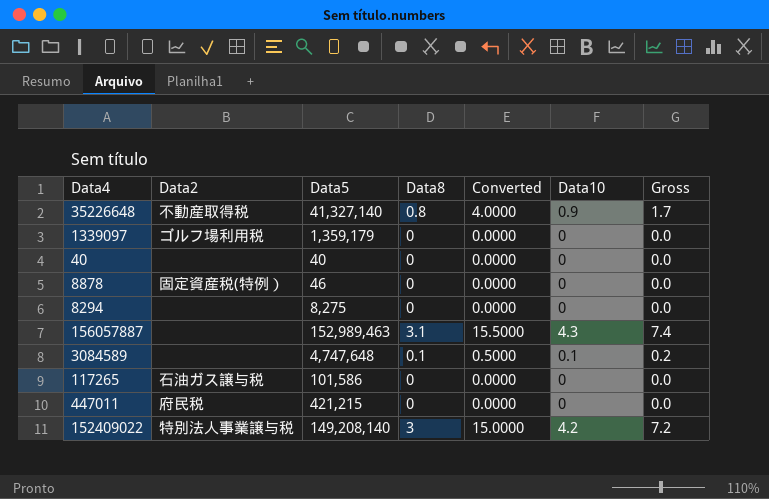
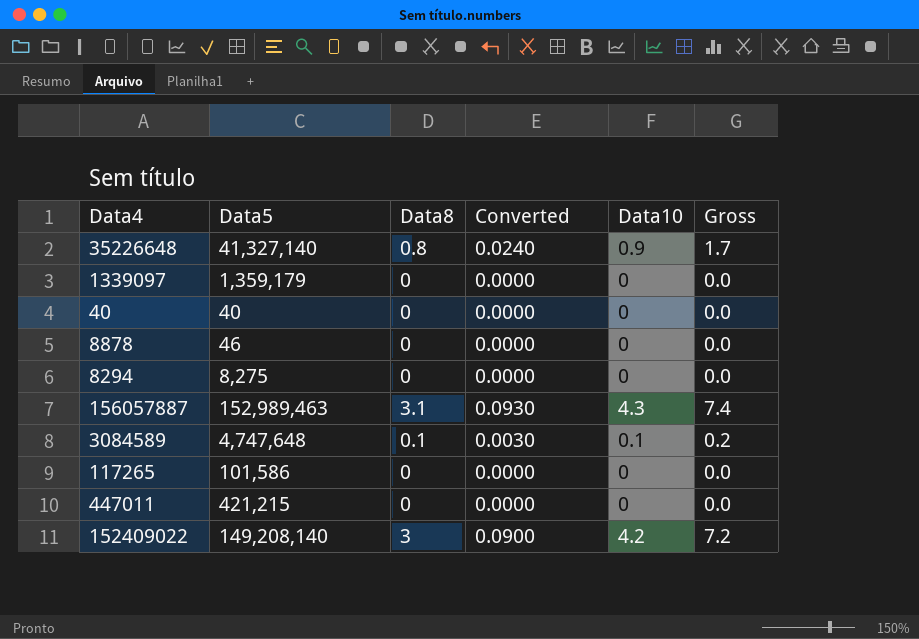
column Data2 | position: 2 -> none
column Converted | formula: [Data8] * 5 -> [Data8] * 0.03

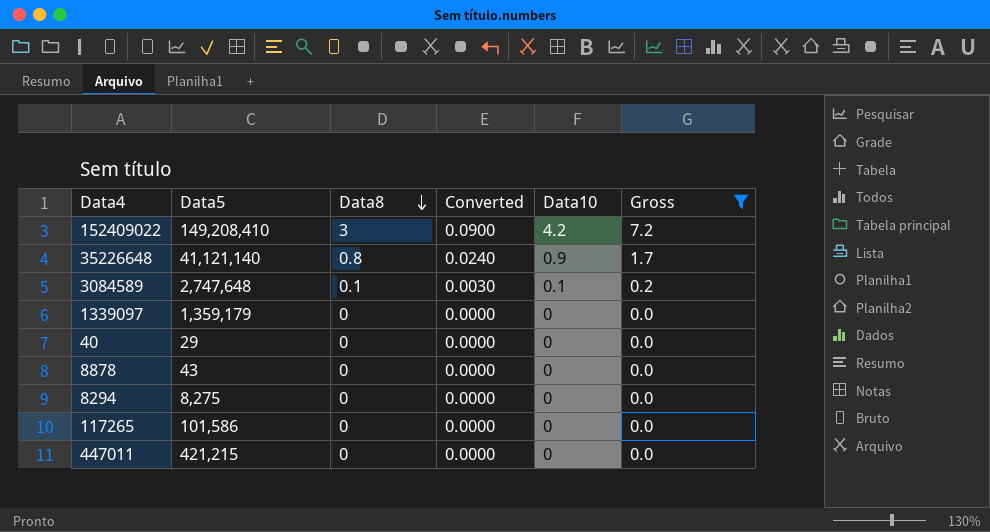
filter: none -> Gross != 7.4
row order: none -> Data8 descending
152409022 | Data5: 149,208,140 -> 149,208,410
35226648 | Data5: 41,327,140 -> 41,121,140
3084589 | Data5: 4,747,648 -> 2,747,648
40 | Data5: 40 -> 29
8878 | Data5: 46 -> 43

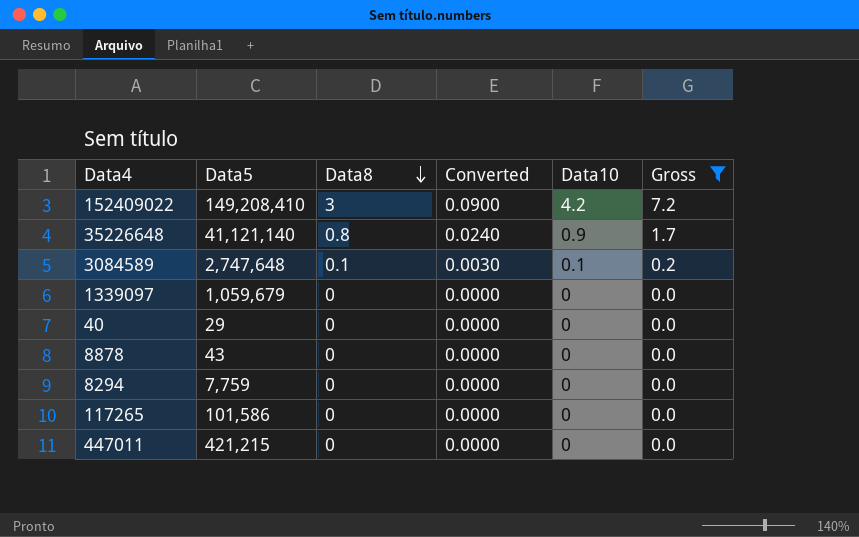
1339097 | Data5: 1,359,179 -> 1,059,679
8294 | Data5: 8,275 -> 7,759

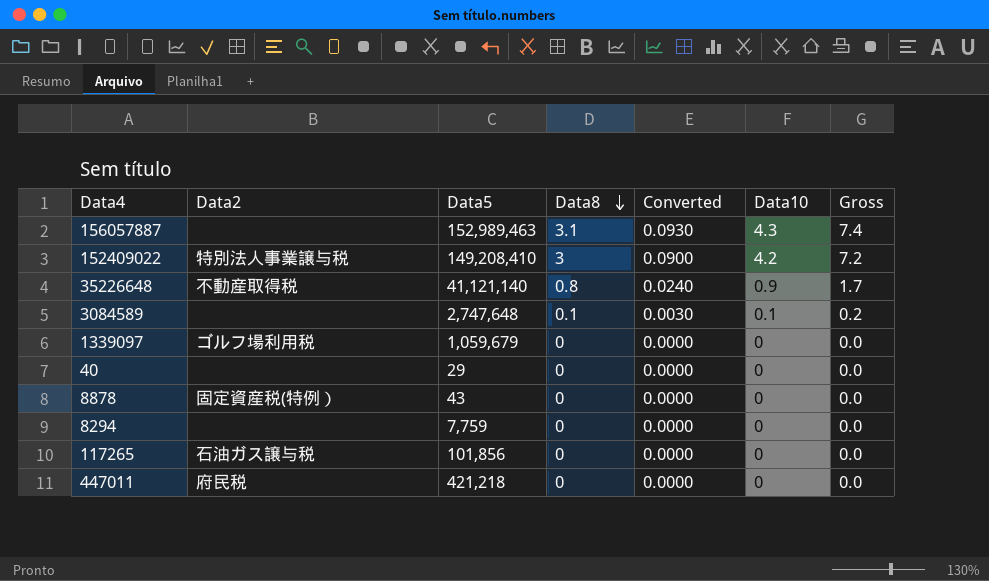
filter: Gross != 7.4 -> none
column Data2 | position: none -> 2
117265 | Data5: 101,586 -> 101,856
447011 | Data5: 421,215 -> 421,218

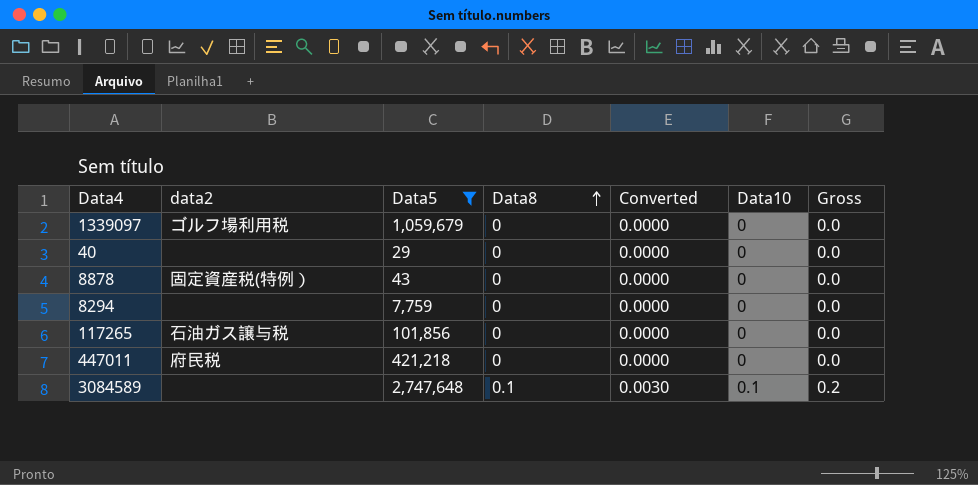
filter: none -> Data5 <= 2,747,648
row order: Data8 descending -> Data8 ascending
column name: Data2 -> data2

